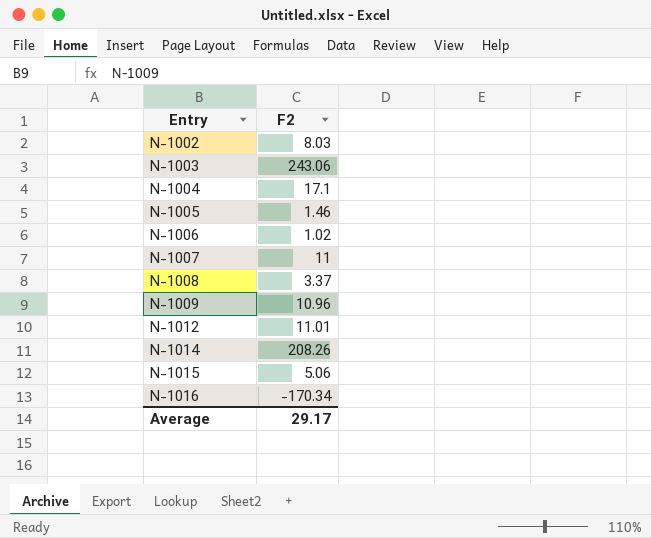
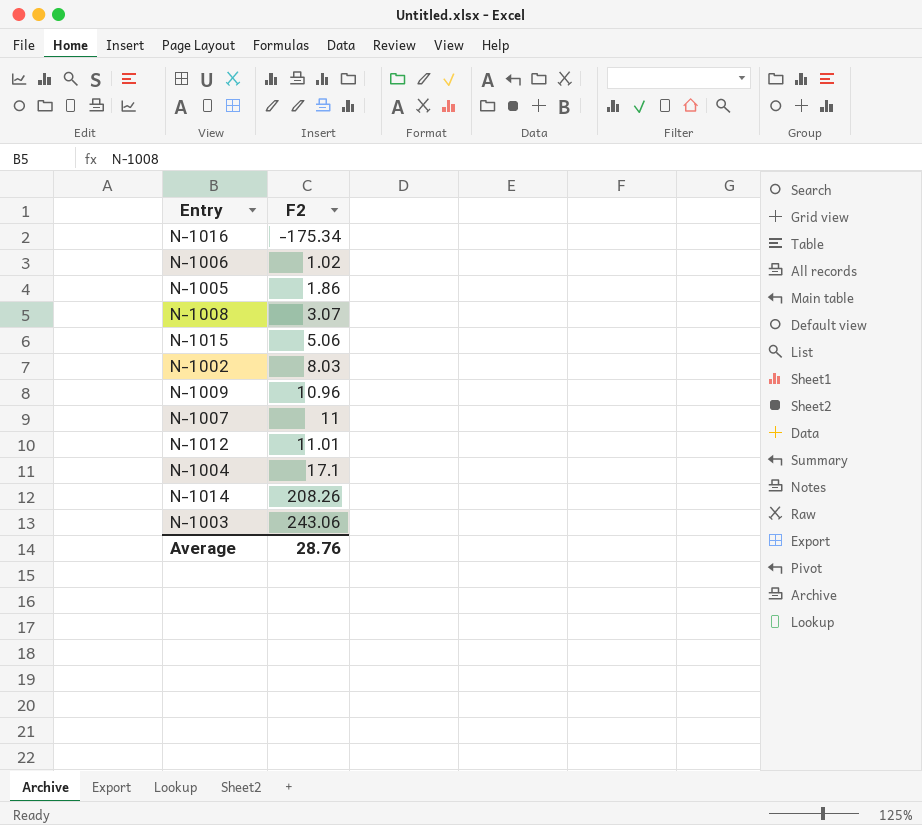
row order: Entry ascending -> F2 ascending
N-1016 | F2: -170.34 -> -175.34
N-1005 | F2: 1.46 -> 1.86
N-1008 | F2: 3.37 -> 3.07
Average | F2: 29.17 -> 28.76

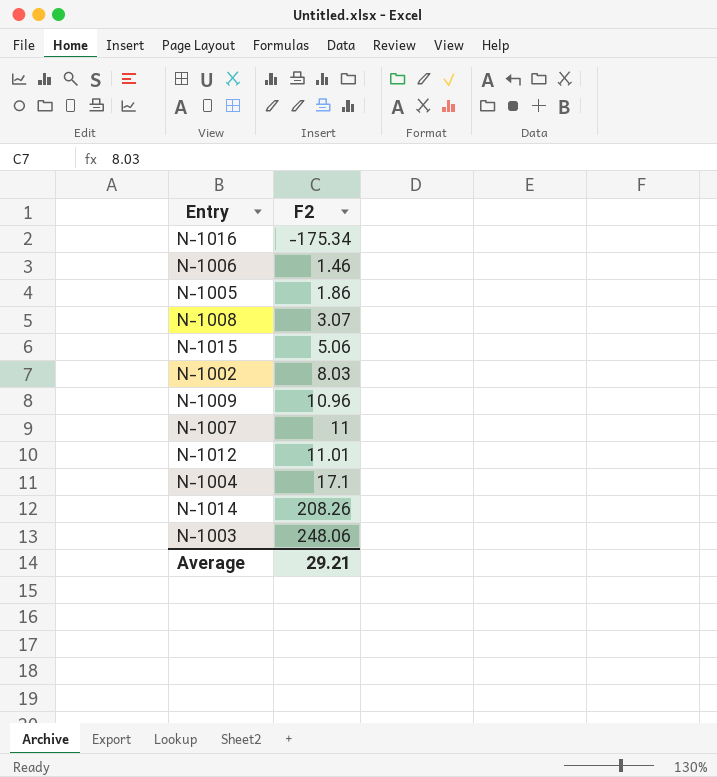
N-1006 | F2: 1.02 -> 1.46
N-1003 | F2: 243.06 -> 248.06
Average | F2: 28.76 -> 29.21

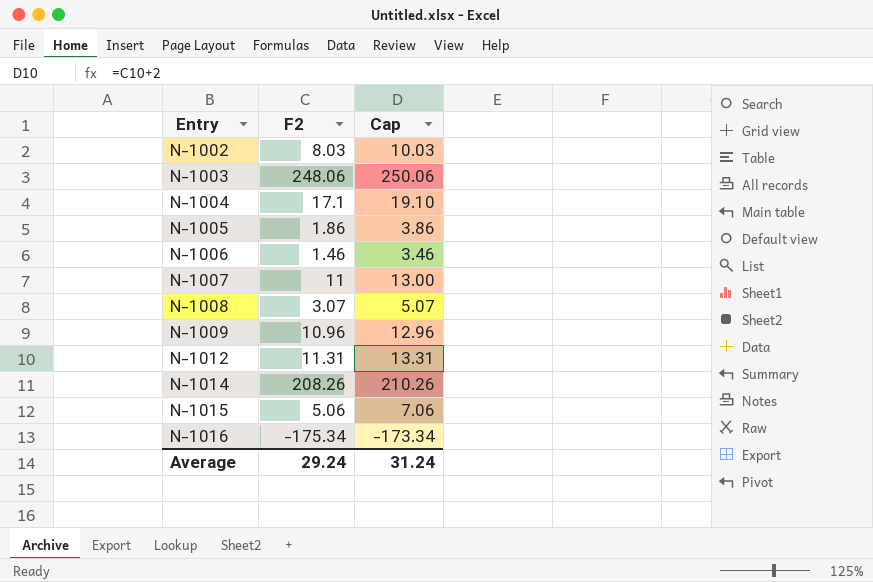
row order: F2 ascending -> Entry ascending
column Cap | formula: none -> [F2] + 2
N-1012 | F2: 11.01 -> 11.31
Average | F2: 29.21 -> 29.24

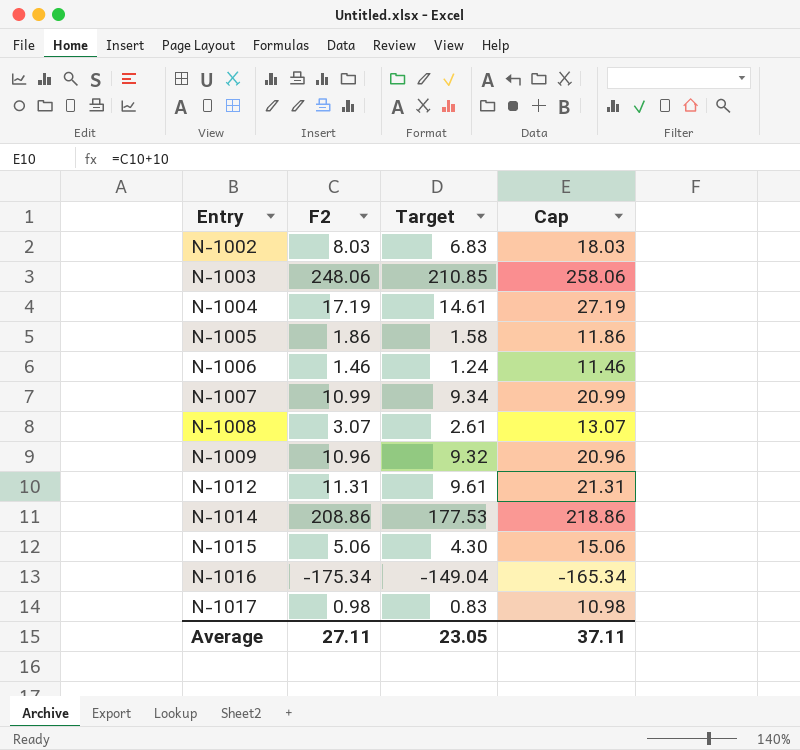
column Target | formula: none -> [F2] * 0.85
column Cap | formula: [F2] + 2 -> [F2] + 10
N-1004 | F2: 17.1 -> 17.19
N-1007 | F2: 11 -> 10.99
N-1014 | F2: 208.26 -> 208.86
row N-1017: none -> 0.98 | 0.83 | 10.98
Average | F2: 29.24 -> 27.11
Average | Cap: 31.24 -> 37.11

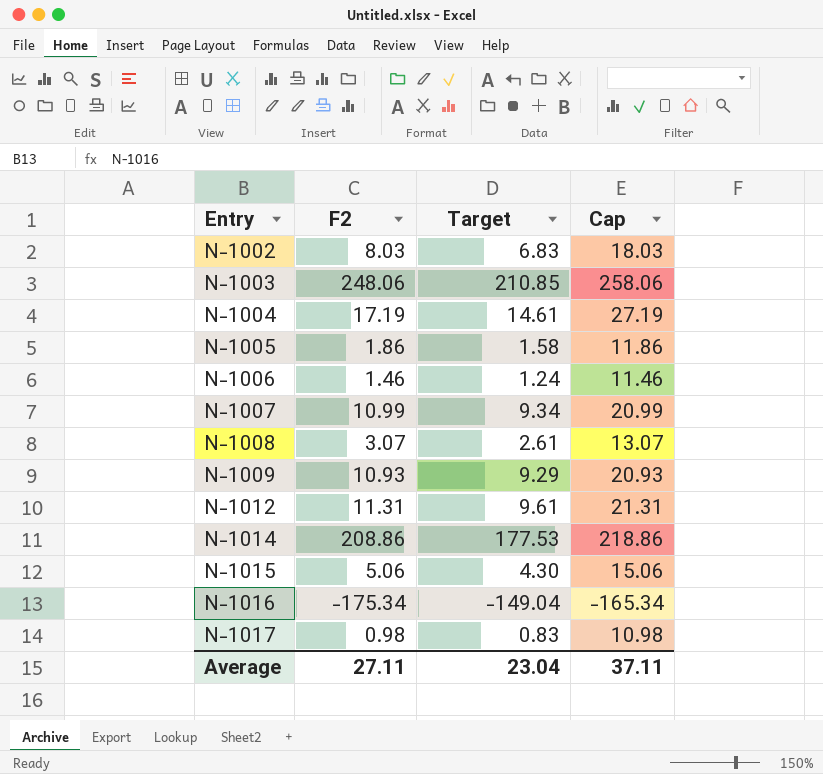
N-1009 | F2: 10.96 -> 10.93
N-1009 | Target: 9.32 -> 9.29
N-1009 | Cap: 20.96 -> 20.93
Average | Target: 23.05 -> 23.04

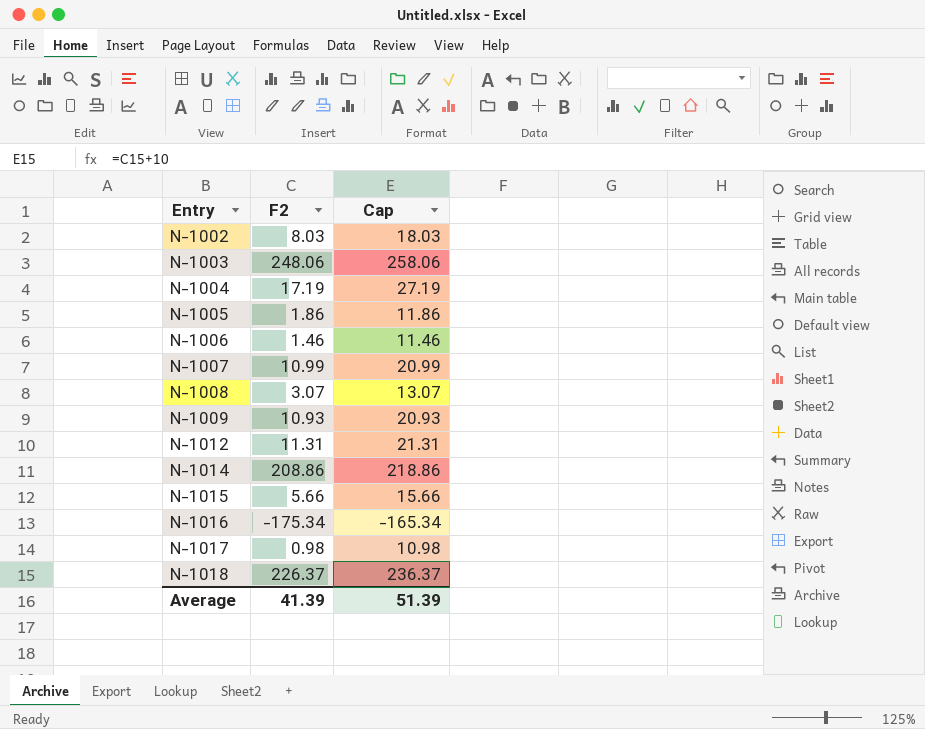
column Target | formula: [F2] * 0.85 -> none
N-1015 | F2: 5.06 -> 5.66
N-1015 | Cap: 15.06 -> 15.66
row N-1018: none -> 226.37 | 236.37
Average | F2: 27.11 -> 41.39
Average | Cap: 37.11 -> 51.39

